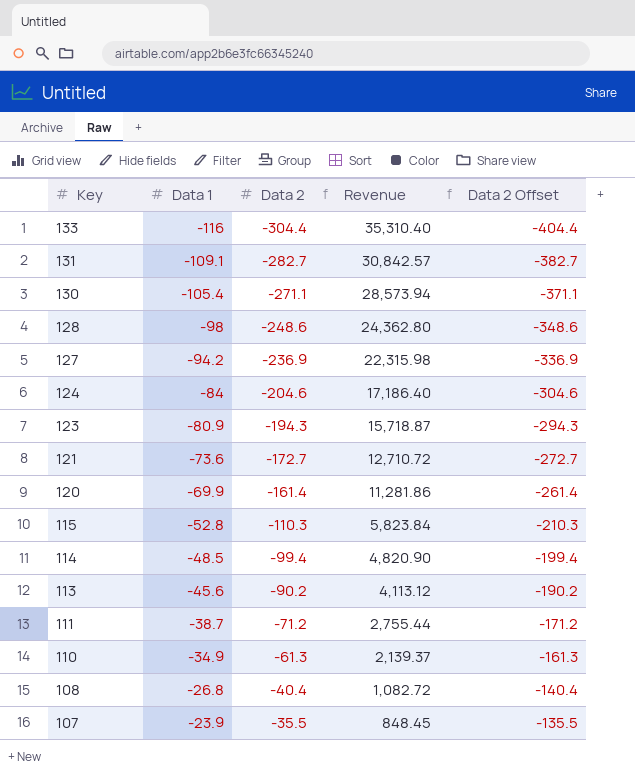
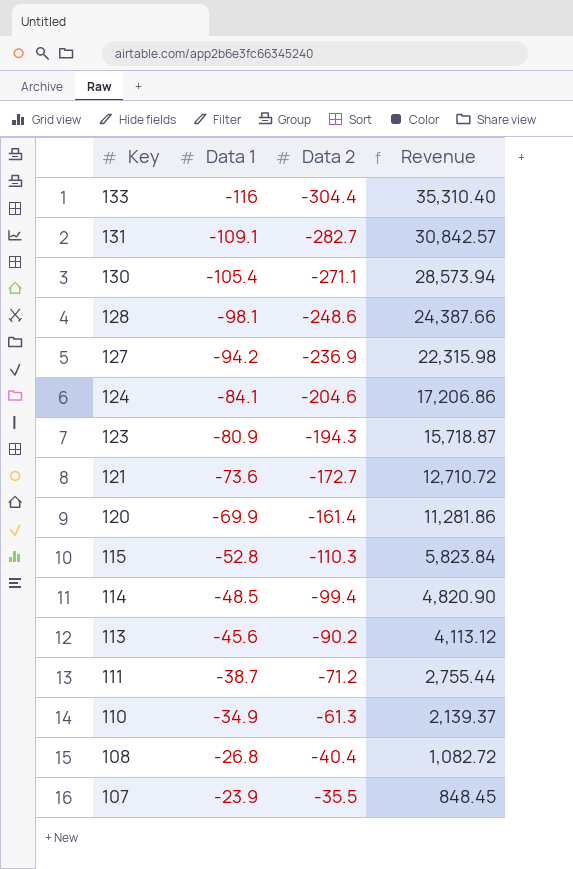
column Data 2 Offset | formula: [Data 2] - 100 -> none
128 | Data 1: -98 -> -98.1
128 | Revenue: 24,362.80 -> 24,387.66
124 | Data 1: -84 -> -84.1
124 | Revenue: 17,186.40 -> 17,206.86

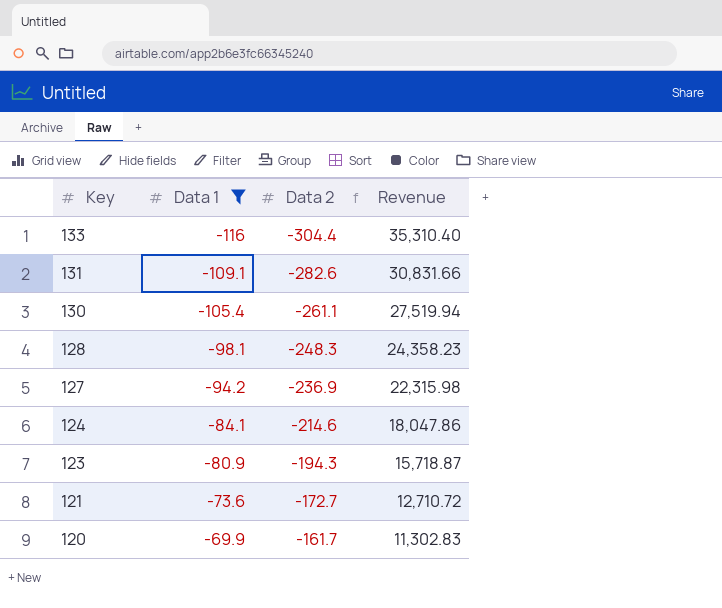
filter: none -> Data 1 <= -69.9
131 | Data 2: -282.7 -> -282.6
131 | Revenue: 30,842.57 -> 30,831.66
130 | Data 2: -271.1 -> -261.1
130 | Revenue: 28,573.94 -> 27,519.94
128 | Data 2: -248.6 -> -248.3
128 | Revenue: 24,387.66 -> 24,358.23
124 | Data 2: -204.6 -> -214.6
124 | Revenue: 17,206.86 -> 18,047.86
120 | Data 2: -161.4 -> -161.7
120 | Revenue: 11,281.86 -> 11,302.83

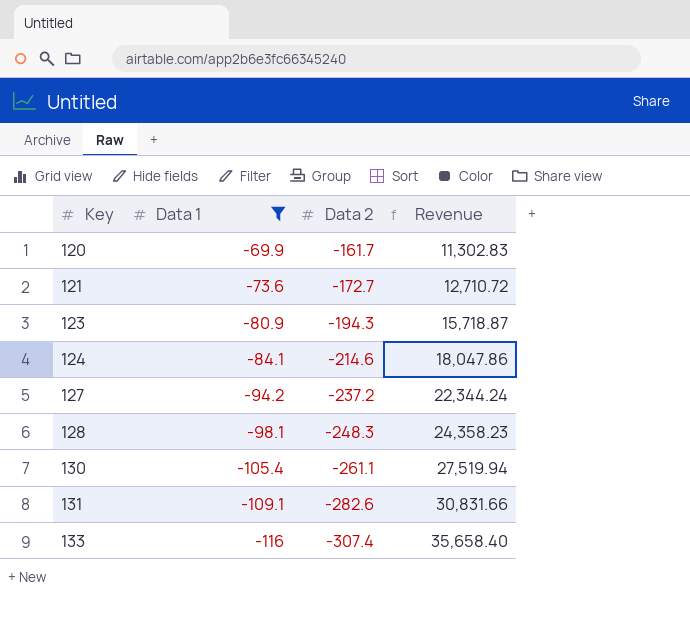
row order: Key descending -> Key ascending
127 | Data 2: -236.9 -> -237.2
127 | Revenue: 22,315.98 -> 22,344.24
133 | Data 2: -304.4 -> -307.4
133 | Revenue: 35,310.40 -> 35,658.40

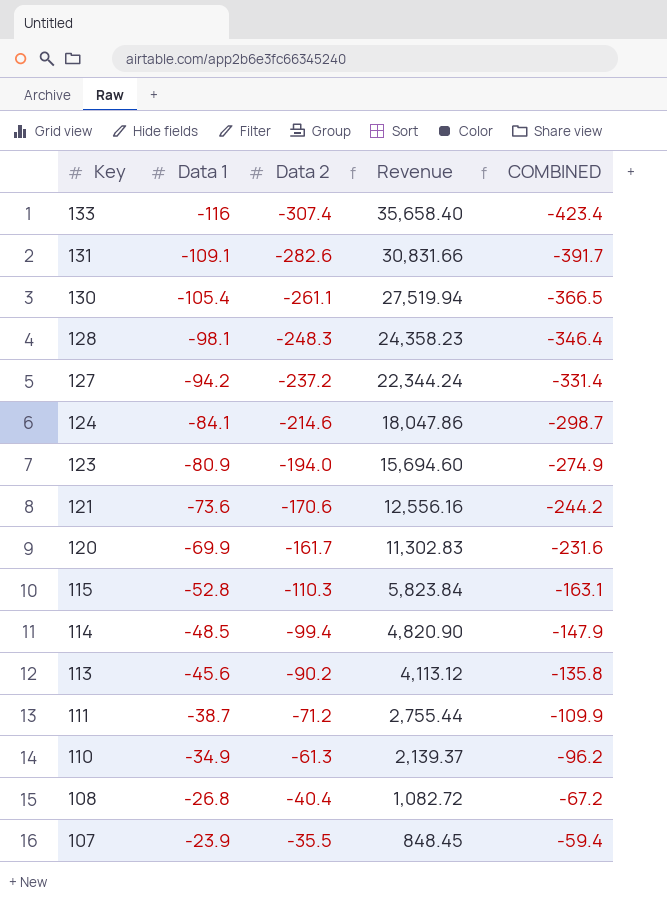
filter: Data 1 <= -69.9 -> none
row order: Key ascending -> Key descending
column COMBINED | formula: none -> [Data 1] + [Data 2]
123 | Data 2: -194.3 -> -194.0
123 | Revenue: 15,718.87 -> 15,694.60
121 | Data 2: -172.7 -> -170.6
121 | Revenue: 12,710.72 -> 12,556.16

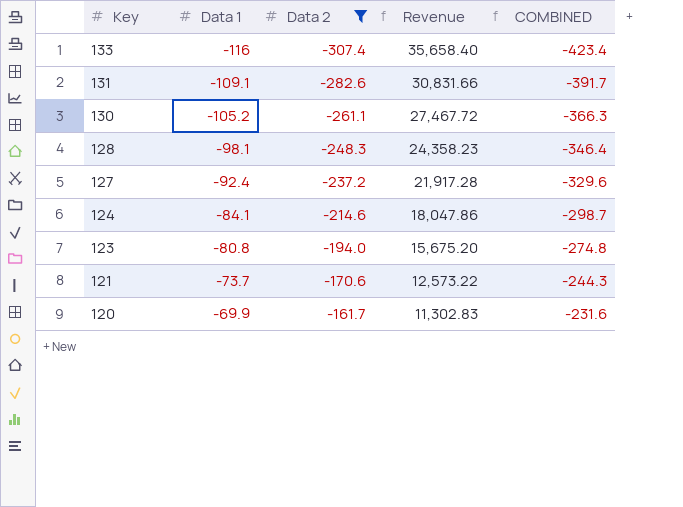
filter: none -> Data 2 <= -161.7
130 | Data 1: -105.4 -> -105.2
130 | Revenue: 27,519.94 -> 27,467.72
130 | COMBINED: -366.5 -> -366.3
127 | Data 1: -94.2 -> -92.4
127 | Revenue: 22,344.24 -> 21,917.28
127 | COMBINED: -331.4 -> -329.6
123 | Data 1: -80.9 -> -80.8
123 | Revenue: 15,694.60 -> 15,675.20
123 | COMBINED: -274.9 -> -274.8
121 | Data 1: -73.6 -> -73.7
121 | Revenue: 12,556.16 -> 12,573.22
121 | COMBINED: -244.2 -> -244.3

